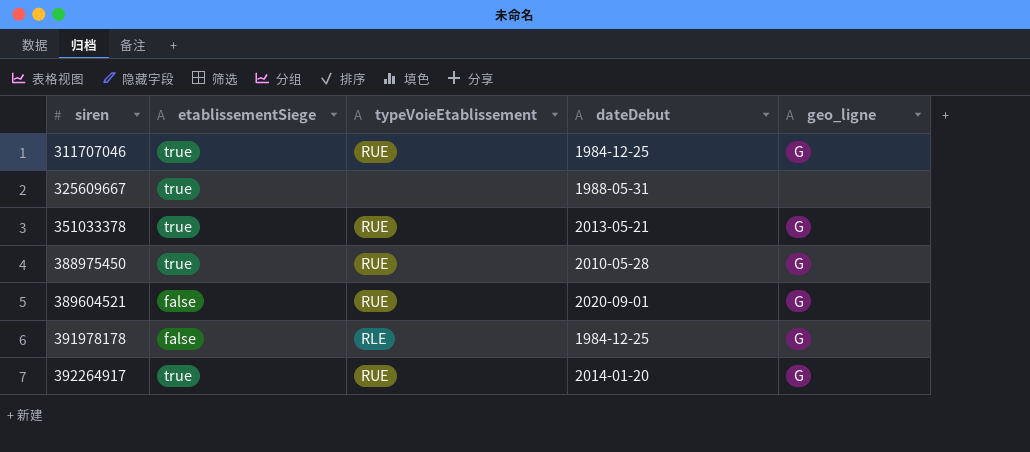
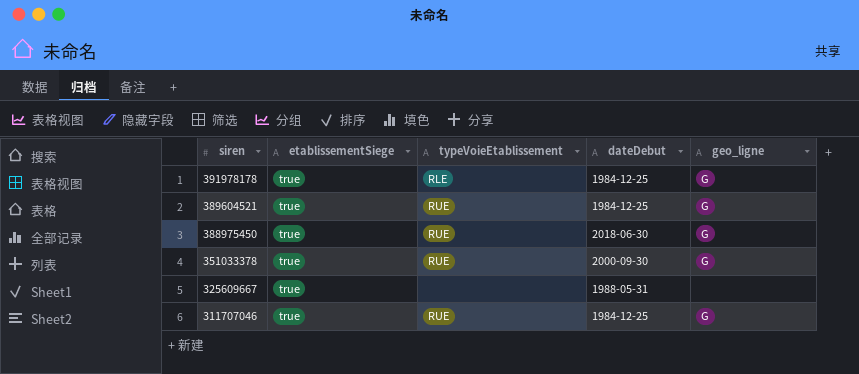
row order: siren ascending -> siren descending
row 392264917: true | RUE | 2014-01-20 | G -> none
391978178 | etablissementSiege: false -> true
389604521 | etablissementSiege: false -> true
389604521 | dateDebut: 2020-09-01 -> 1984-12-25
388975450 | dateDebut: 2010-05-28 -> 2018-06-30
351033378 | dateDebut: 2013-05-21 -> 2000-09-30

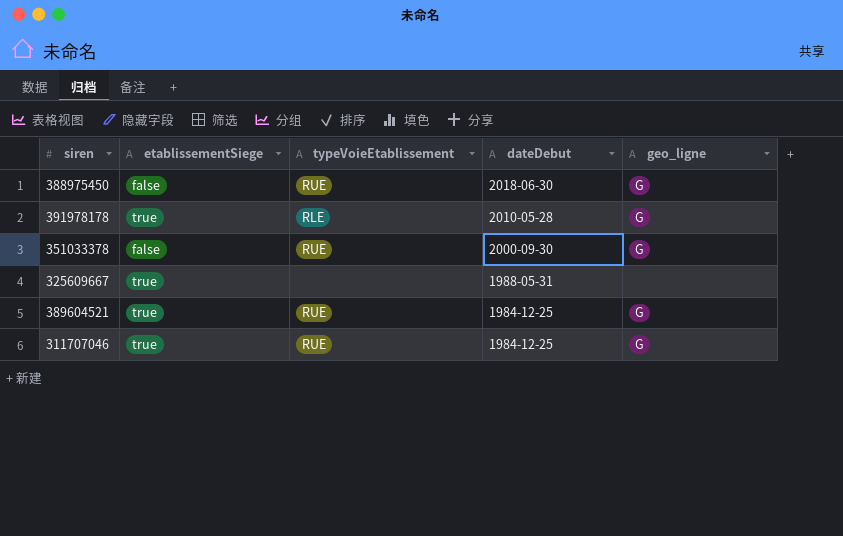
row order: siren descending -> dateDebut descending
388975450 | etablissementSiege: true -> false
391978178 | dateDebut: 1984-12-25 -> 2010-05-28
351033378 | etablissementSiege: true -> false

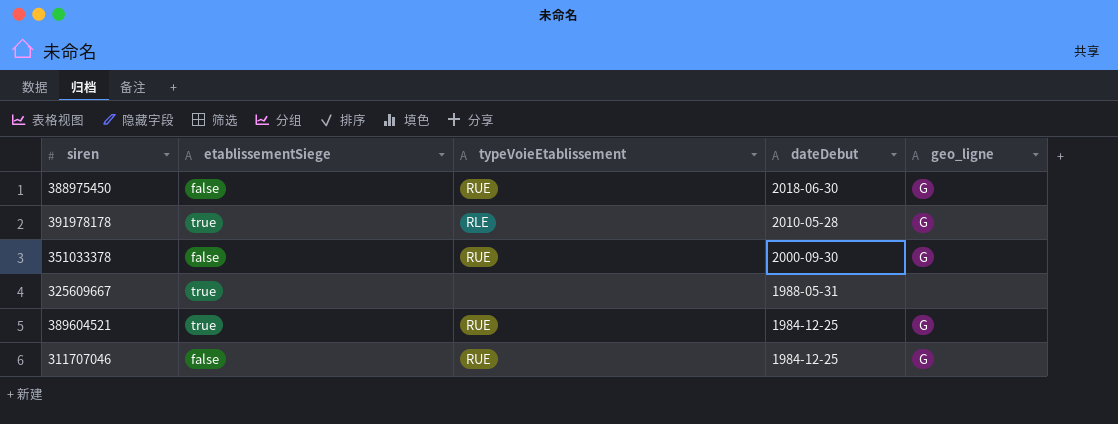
311707046 | etablissementSiege: true -> false

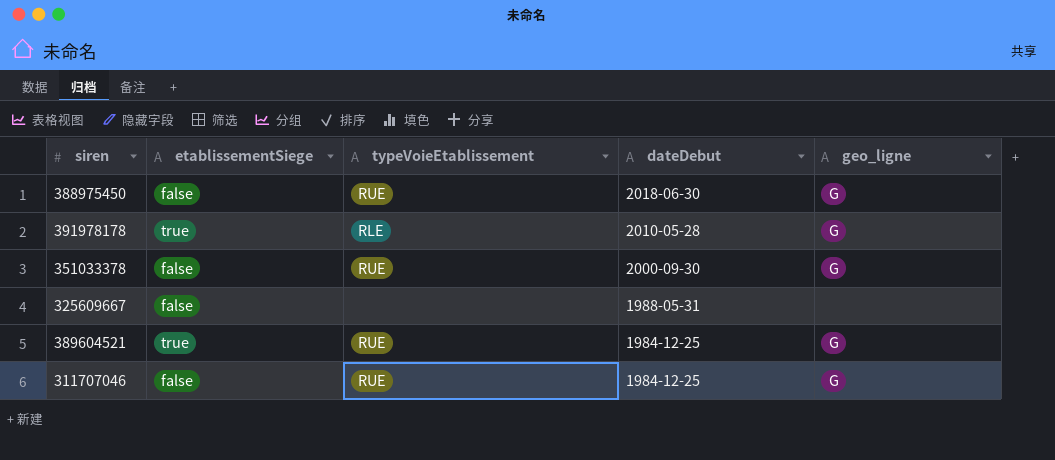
325609667 | etablissementSiege: true -> false

